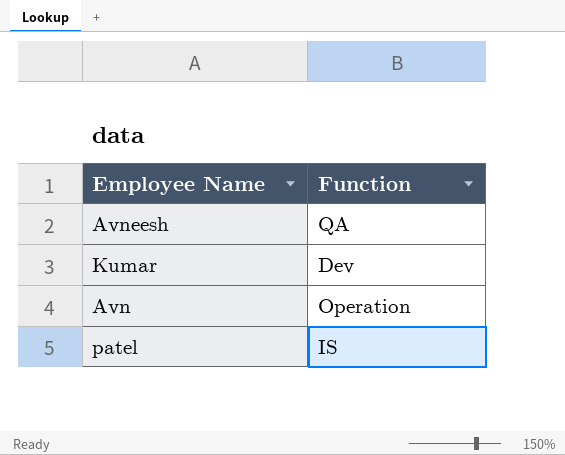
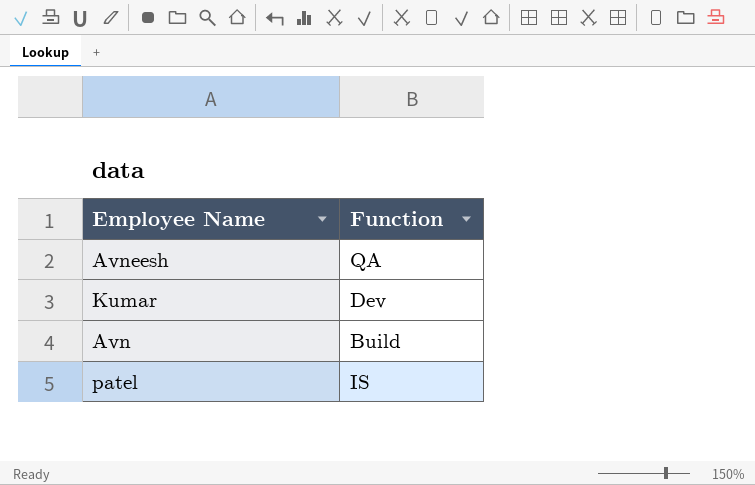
Avn | Function: Operation -> Build

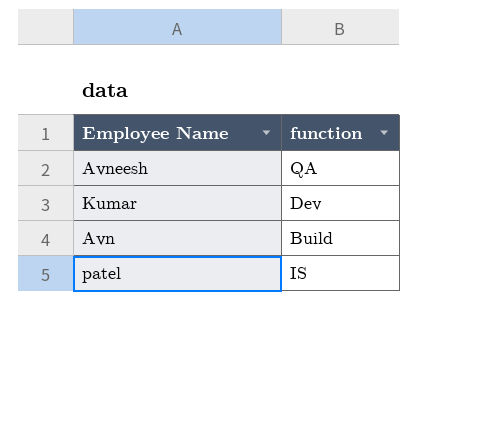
column name: Function -> function

